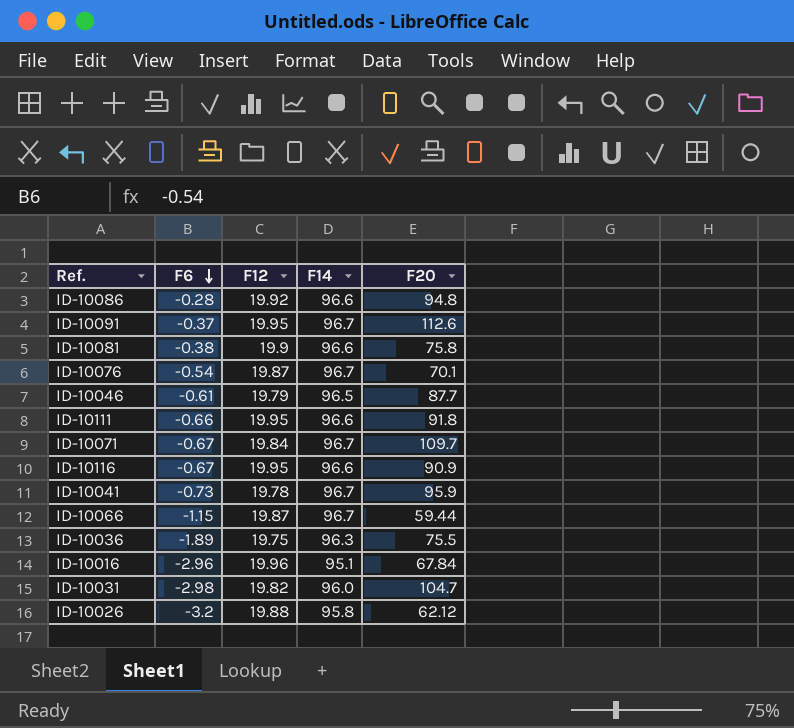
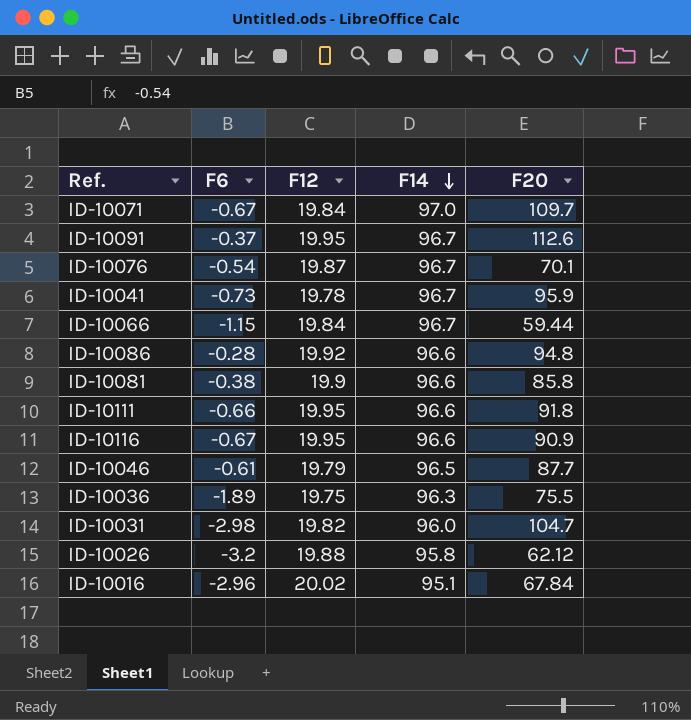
row order: F6 descending -> F14 descending
ID-10071 | F14: 96.7 -> 97.0
ID-10066 | F12: 19.87 -> 19.84
ID-10081 | F20: 75.8 -> 85.8
ID-10016 | F12: 19.96 -> 20.02

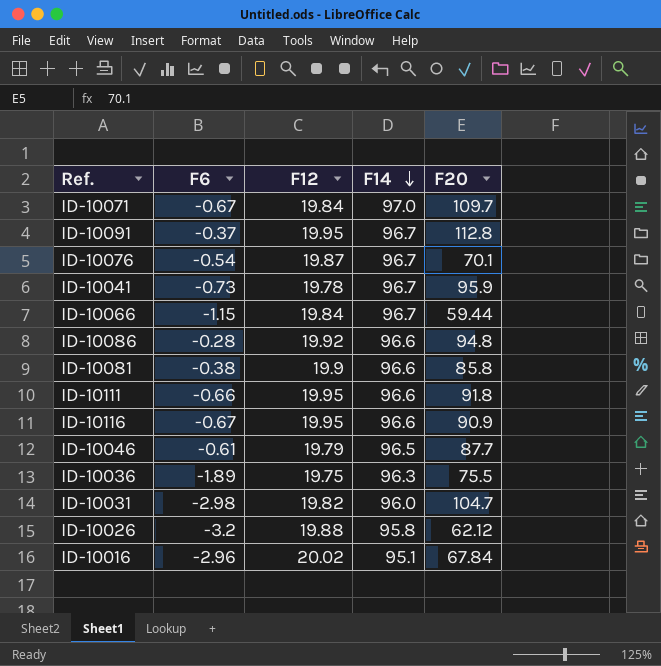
ID-10091 | F20: 112.6 -> 112.8

